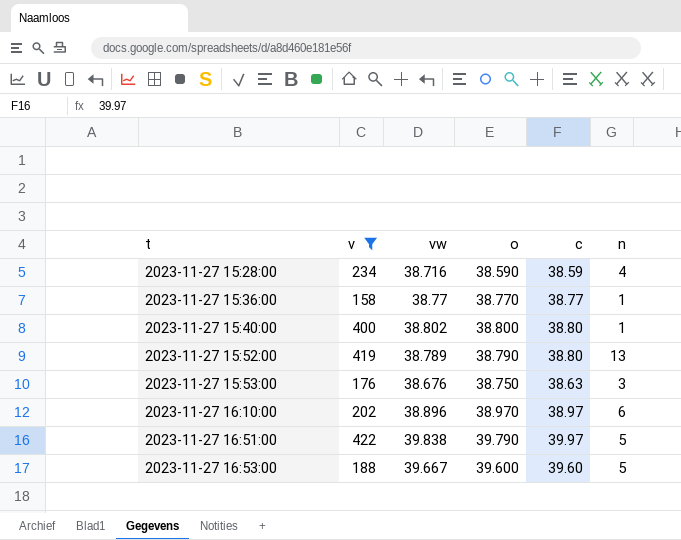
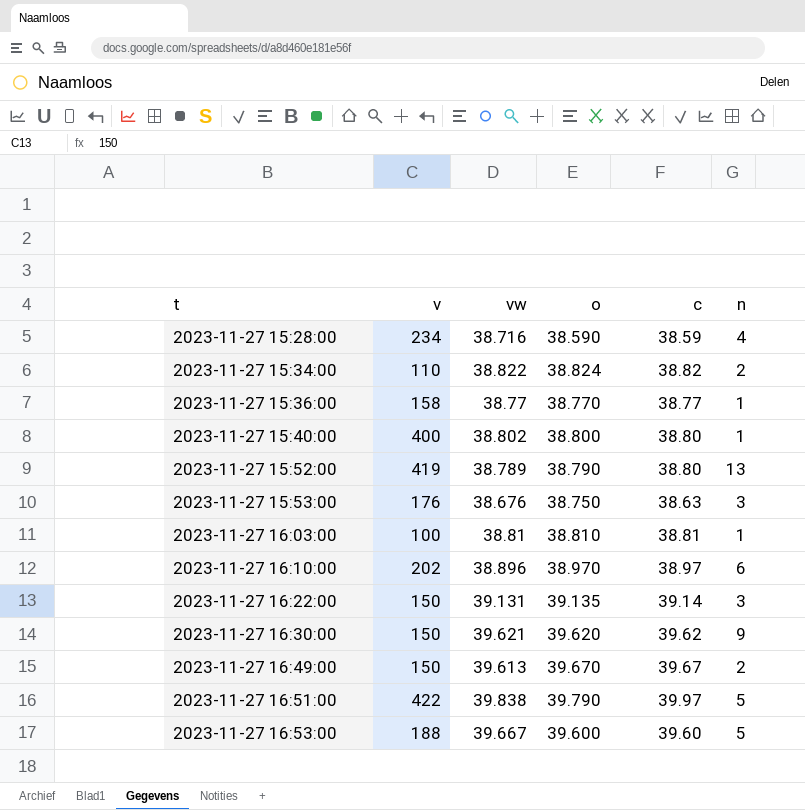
filter: v >= 158 -> none

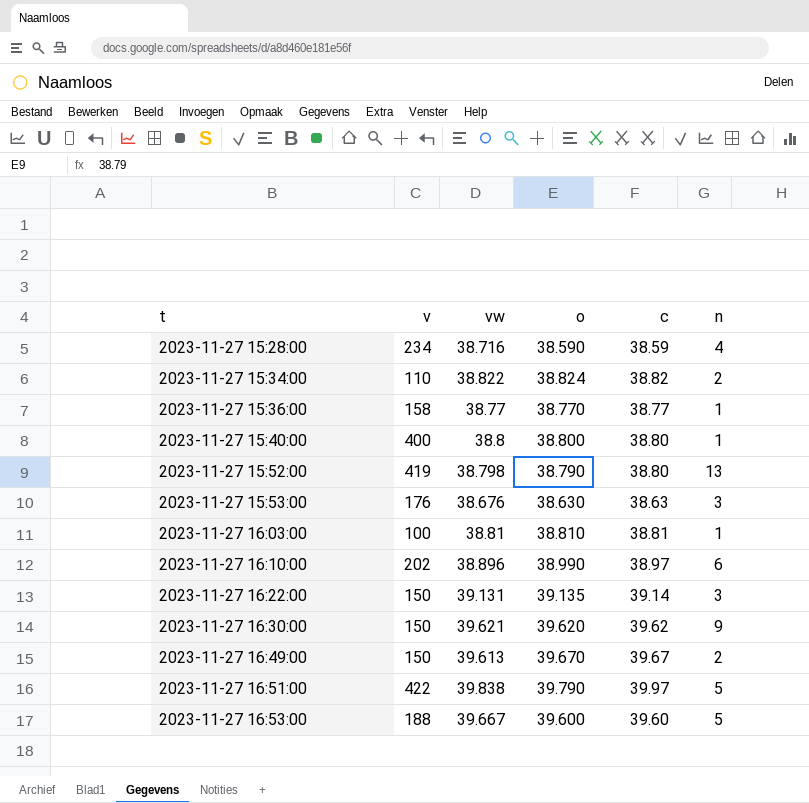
2023-11-27 15:40:00 | vw: 38.802 -> 38.8
2023-11-27 15:52:00 | vw: 38.789 -> 38.798
2023-11-27 15:53:00 | o: 38.750 -> 38.630
2023-11-27 16:10:00 | o: 38.970 -> 38.990

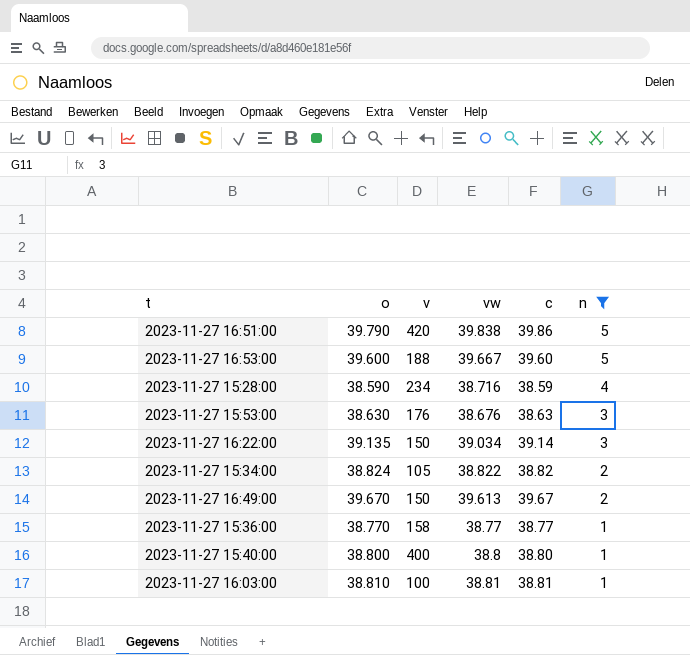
filter: none -> n <= 5
row order: t ascending -> n descending
column o | position: 4 -> 2
2023-11-27 16:51:00 | v: 422 -> 420
2023-11-27 16:51:00 | c: 39.97 -> 39.86
2023-11-27 16:22:00 | vw: 39.131 -> 39.034
2023-11-27 15:34:00 | v: 110 -> 105

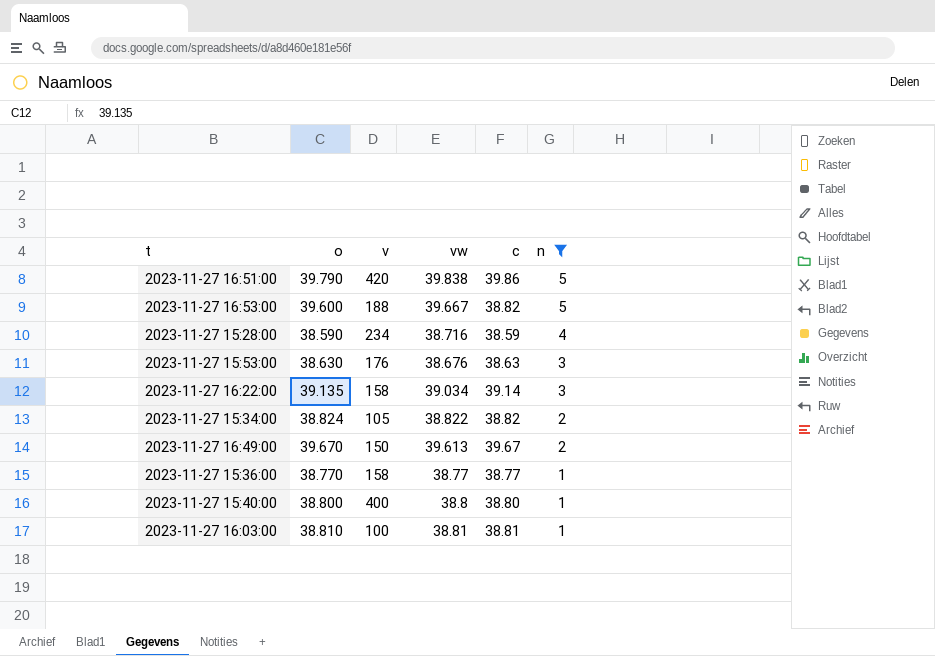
2023-11-27 16:53:00 | c: 39.60 -> 38.82
2023-11-27 16:22:00 | v: 150 -> 158

